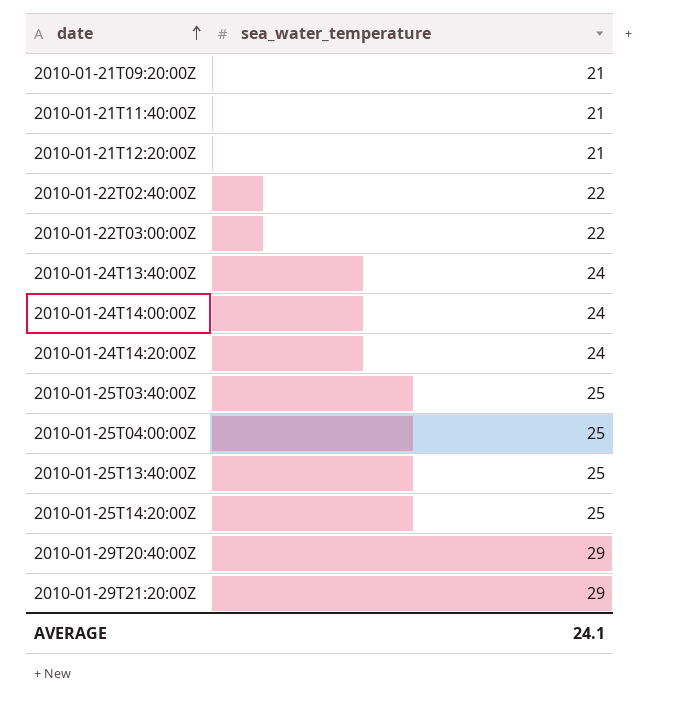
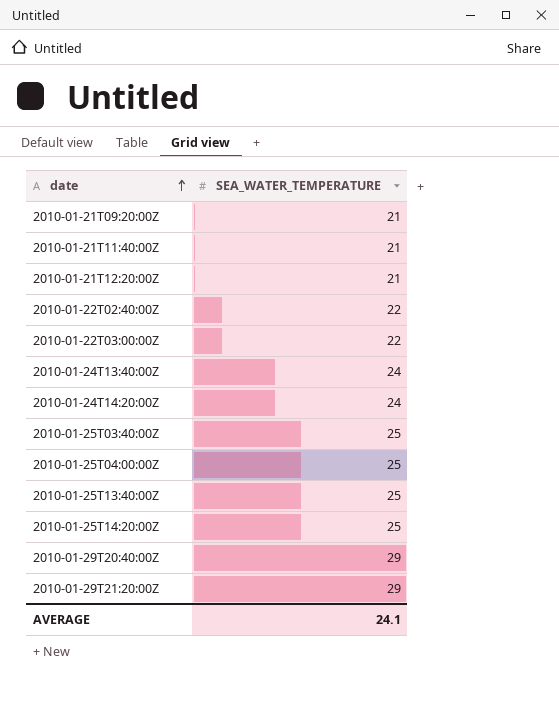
column name: sea_water_temperature -> SEA_WATER_TEMPERATURE
row 2010-01-24T14:00:00Z: 24 -> none

